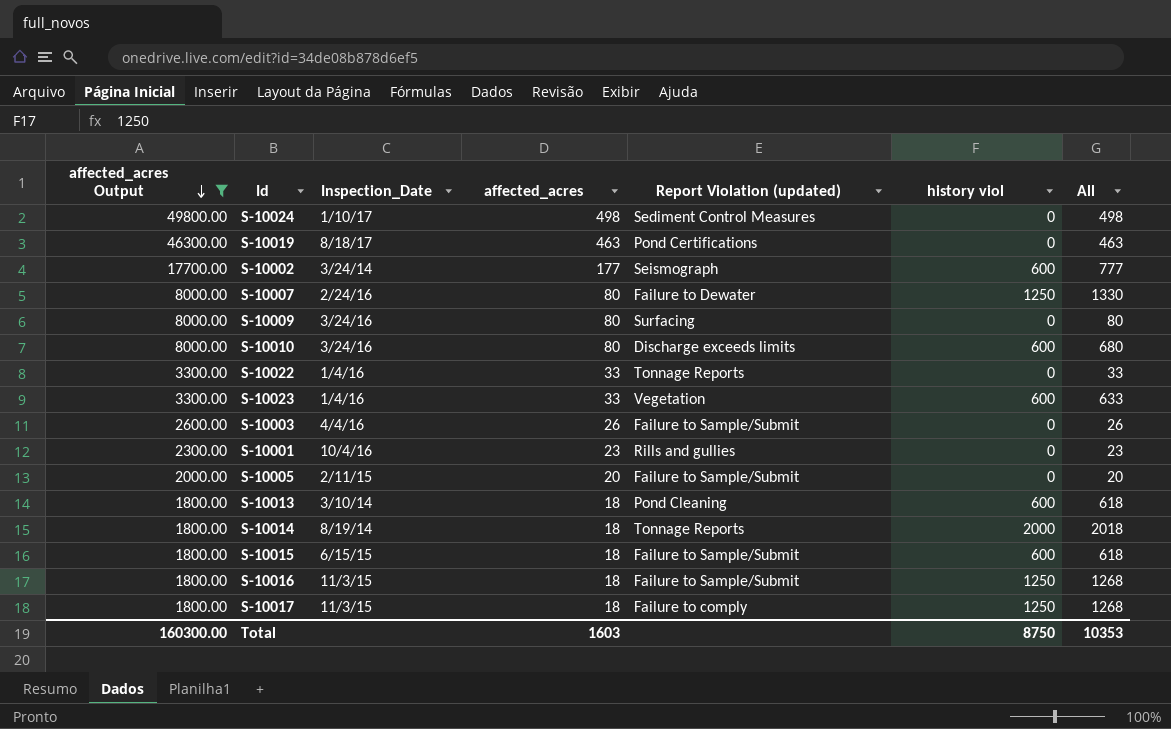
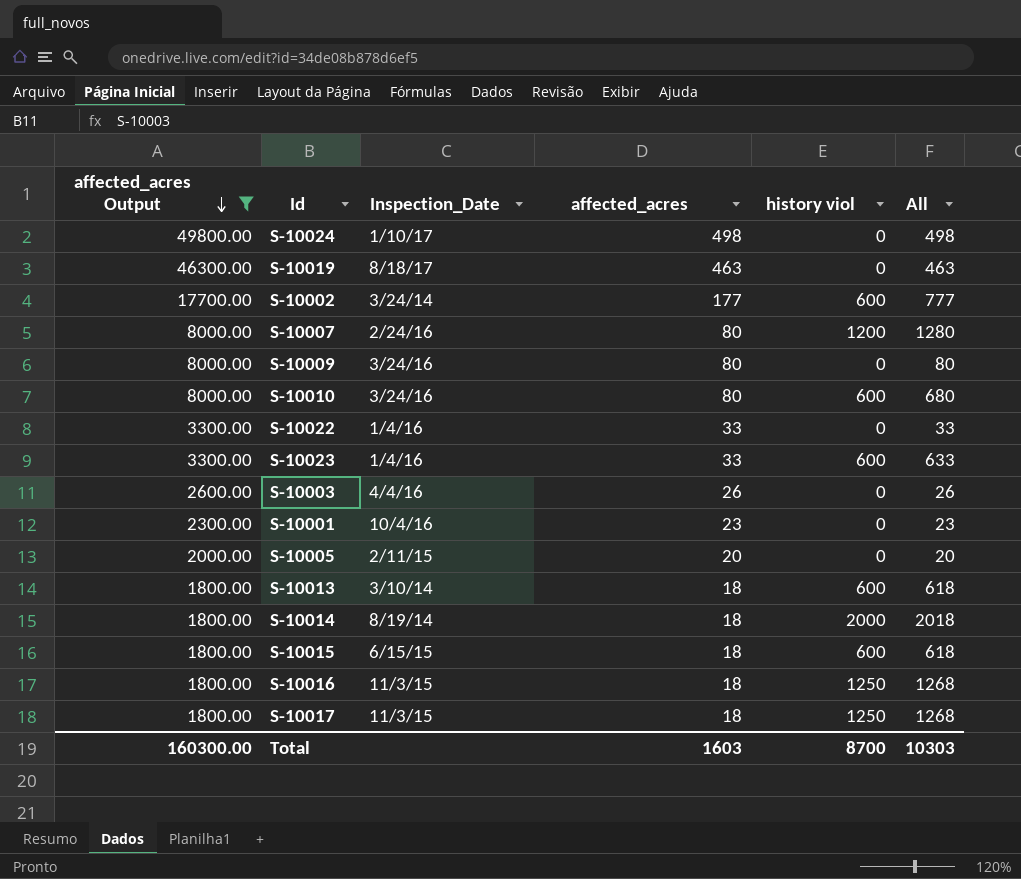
column Report Violation (updated) | position: 5 -> none
S-10007 | history viol: 1250 -> 1200
S-10007 | All: 1330 -> 1280
Total | history viol: 8750 -> 8700
Total | All: 10353 -> 10303

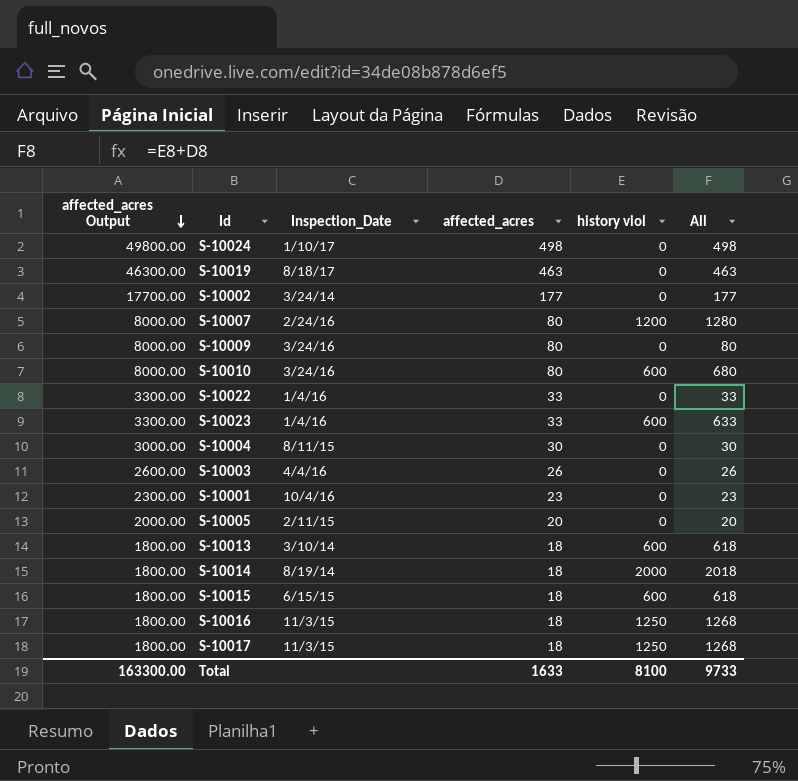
filter: affected_acres Output != 3000.00 -> none
S-10002 | history viol: 600 -> 0
S-10002 | All: 777 -> 177
Total | affected_acres Output: 160300.00 -> 163300.00
Total | affected_acres: 1603 -> 1633
Total | history viol: 8700 -> 8100
Total | All: 10303 -> 9733

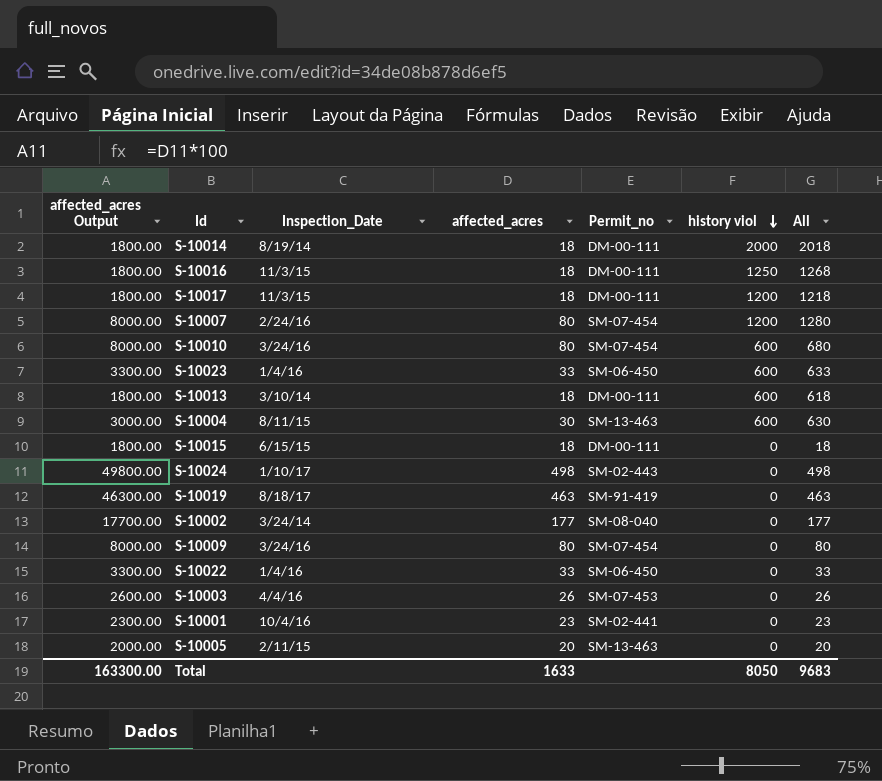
row order: affected_acres Output descending -> history viol descending
column Permit_no | position: none -> 5
S-10017 | history viol: 1250 -> 1200
S-10017 | All: 1268 -> 1218
S-10004 | history viol: 0 -> 600
S-10004 | All: 30 -> 630
S-10015 | history viol: 600 -> 0
S-10015 | All: 618 -> 18
Total | history viol: 8100 -> 8050
Total | All: 9733 -> 9683

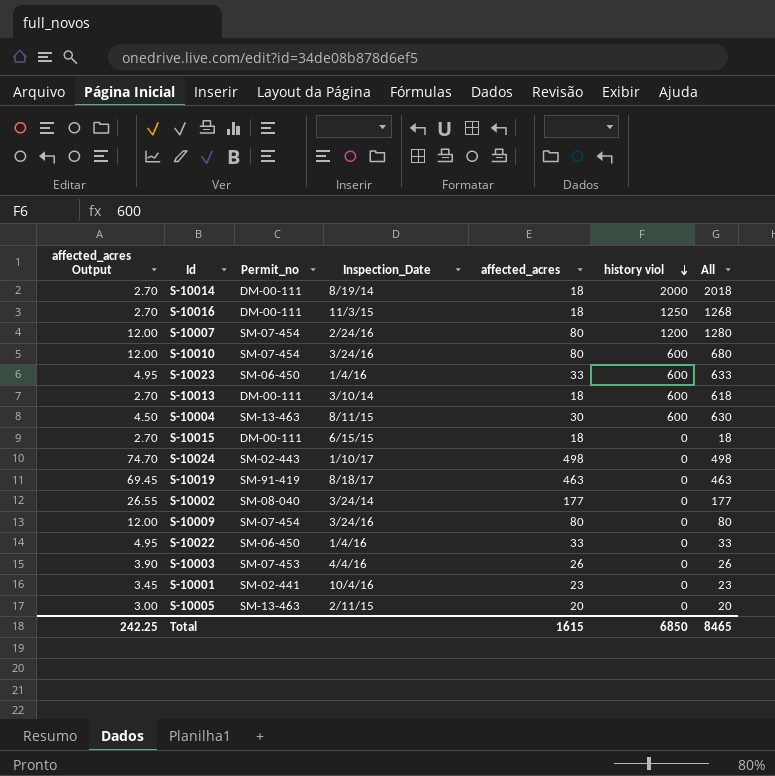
column affected_acres Output | formula: [affected_acres] * 100 -> [affected_acres] * 0.15
column Permit_no | position: 5 -> 3
row S-10017: 1800.00 | 11/3/15 | 18 | DM-00-111 | 1200 | 1218 -> none
Total | affected_acres Output: 163300.00 -> 242.25
Total | affected_acres: 1633 -> 1615
Total | history viol: 8050 -> 6850
Total | All: 9683 -> 8465

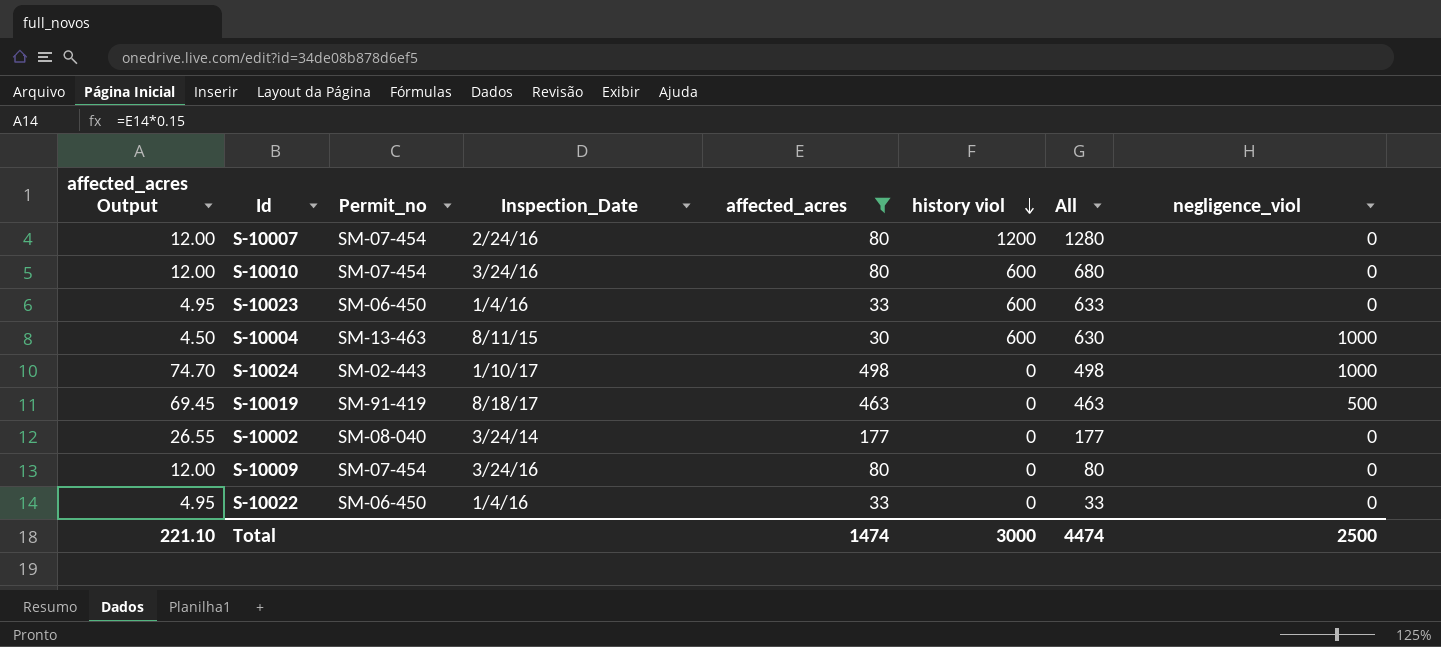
filter: none -> affected_acres >= 30
column negligence_viol | position: none -> 8
Total | affected_acres Output: 242.25 -> 221.10
Total | affected_acres: 1615 -> 1474
Total | history viol: 6850 -> 3000
Total | All: 8465 -> 4474

